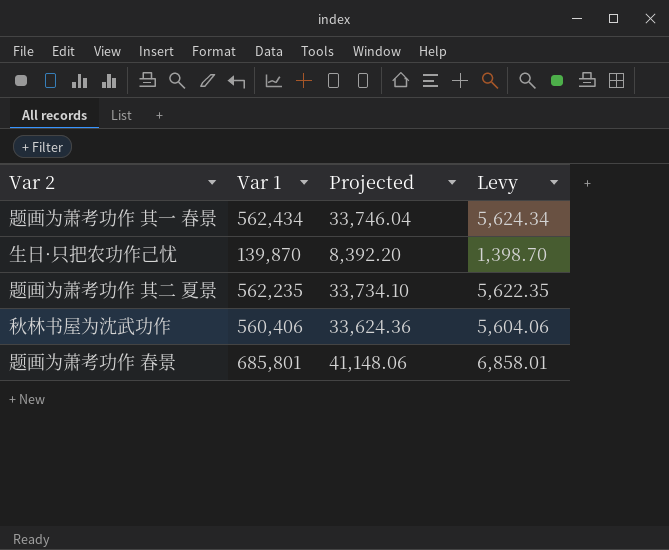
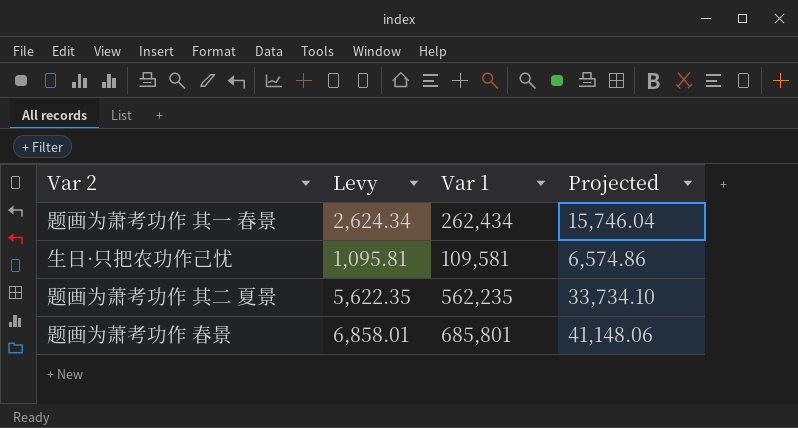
column Levy | position: 4 -> 2
row 秋林书屋为沈武功作: 560,406 | 33,624.36 | 5,604.06 -> none
题画为萧考功作 其一 春景 | Levy: 5,624.34 -> 2,624.34
题画为萧考功作 其一 春景 | Var 1: 562,434 -> 262,434
题画为萧考功作 其一 春景 | Projected: 33,746.04 -> 15,746.04
生日·只把农功作己忧 | Levy: 1,398.70 -> 1,095.81
生日·只把农功作己忧 | Var 1: 139,870 -> 109,581
生日·只把农功作己忧 | Projected: 8,392.20 -> 6,574.86

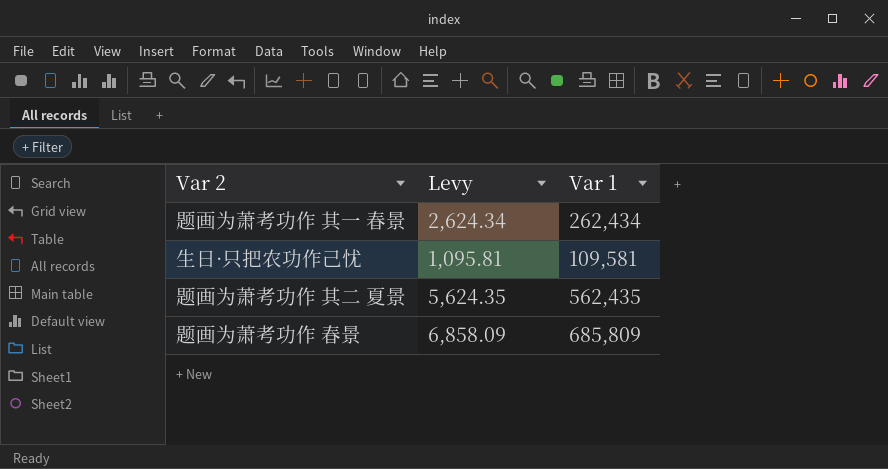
column Projected | formula: [Var 1] * 0.06 -> none
题画为萧考功作 其二 夏景 | Levy: 5,622.35 -> 5,624.35
题画为萧考功作 其二 夏景 | Var 1: 562,235 -> 562,435
题画为萧考功作 春景 | Levy: 6,858.01 -> 6,858.09
题画为萧考功作 春景 | Var 1: 685,801 -> 685,809

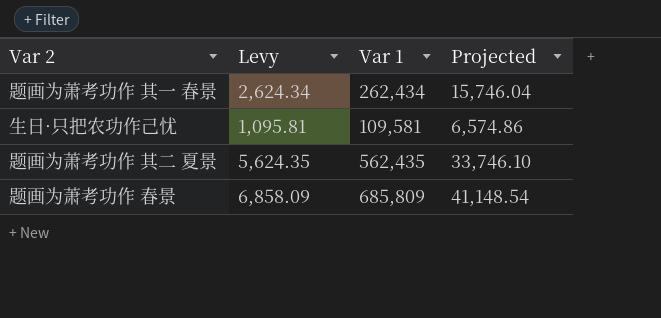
column Projected | formula: none -> [Var 1] * 0.06

